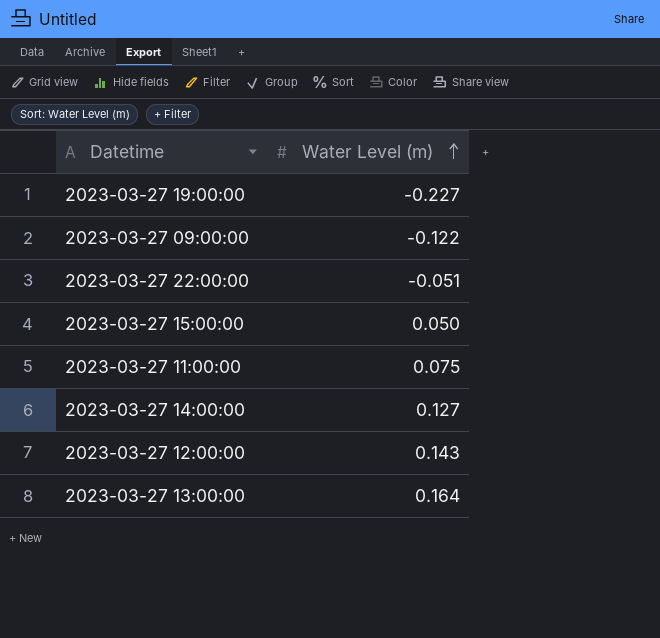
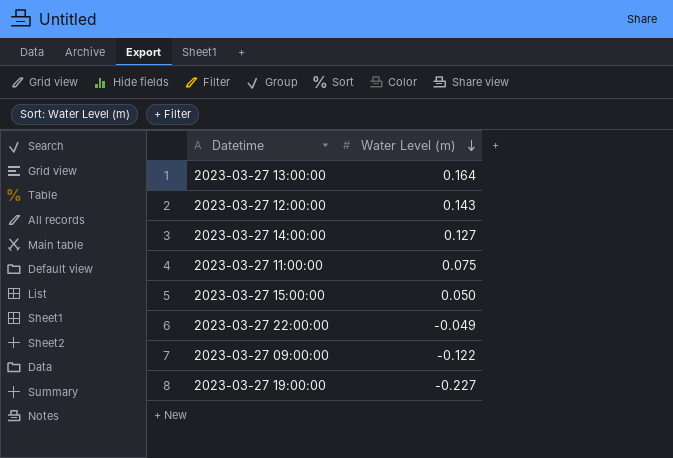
row order: Water Level (m) ascending -> Water Level (m) descending
2023-03-27 22:00:00 | Water Level (m): -0.051 -> -0.049

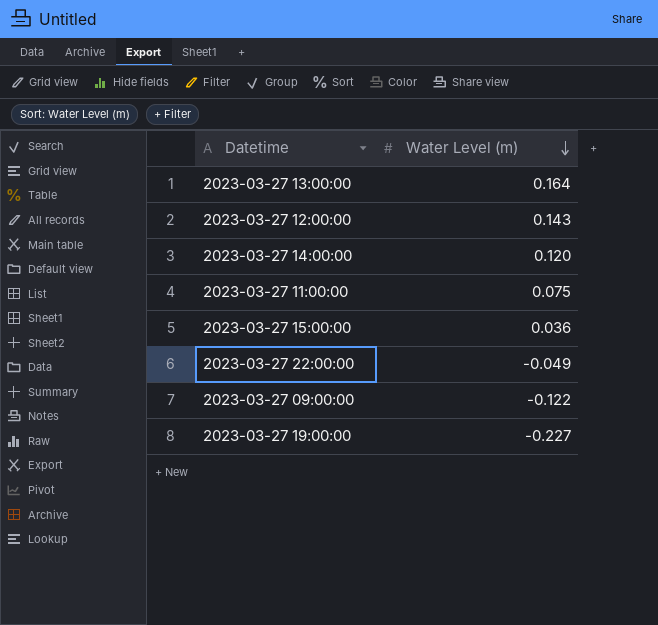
2023-03-27 14:00:00 | Water Level (m): 0.127 -> 0.120
2023-03-27 15:00:00 | Water Level (m): 0.050 -> 0.036

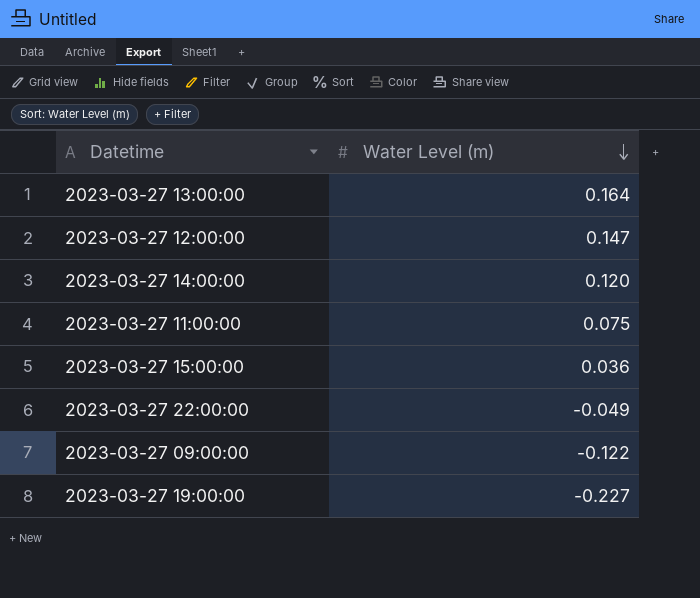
2023-03-27 12:00:00 | Water Level (m): 0.143 -> 0.147

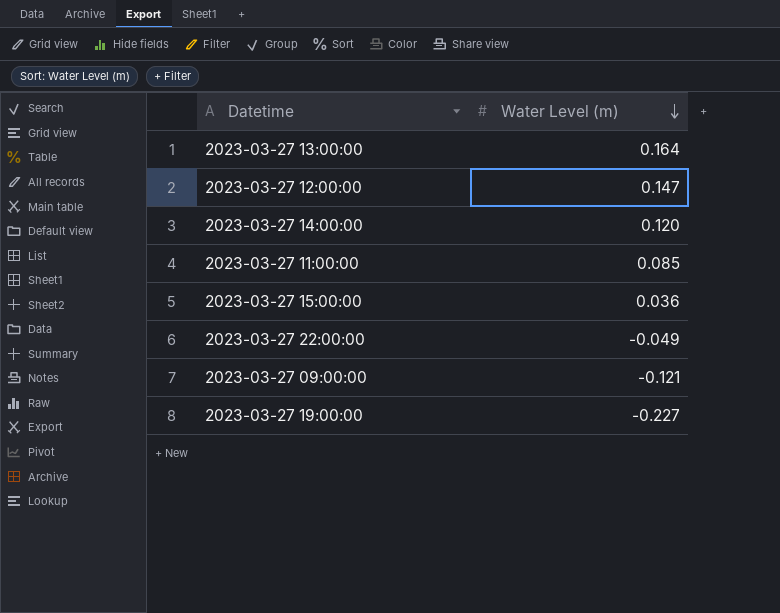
2023-03-27 11:00:00 | Water Level (m): 0.075 -> 0.085
2023-03-27 09:00:00 | Water Level (m): -0.122 -> -0.121

